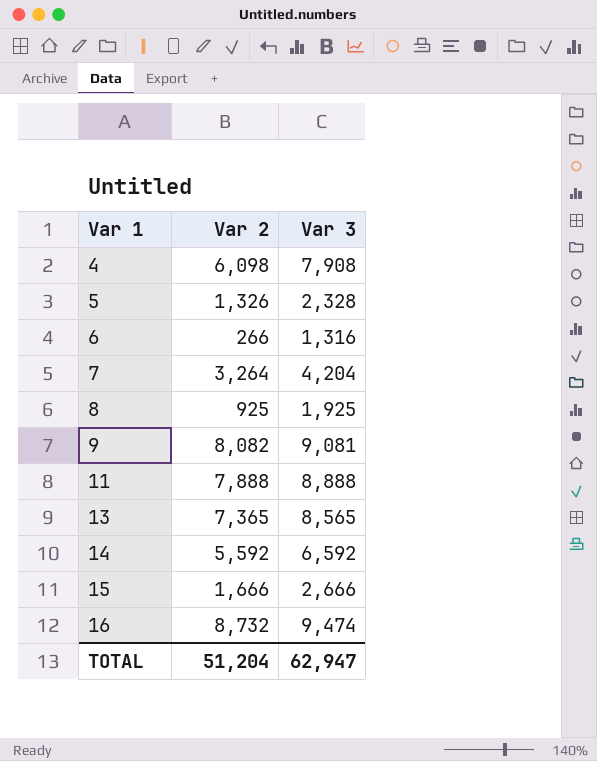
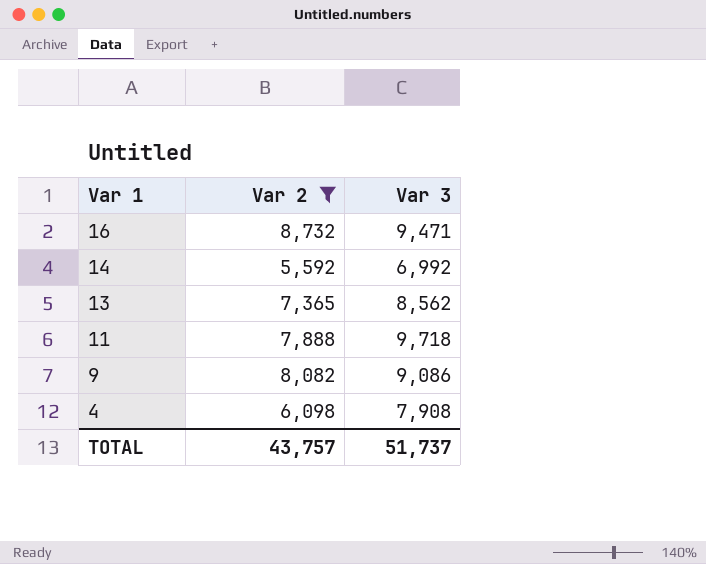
filter: none -> Var 2 >= 5,592
row order: Var 1 ascending -> Var 1 descending
16 | Var 3: 9,474 -> 9,471
14 | Var 3: 6,592 -> 6,992
13 | Var 3: 8,565 -> 8,562
11 | Var 3: 8,888 -> 9,718
9 | Var 3: 9,081 -> 9,086
TOTAL | Var 2: 51,204 -> 43,757
TOTAL | Var 3: 62,947 -> 51,737

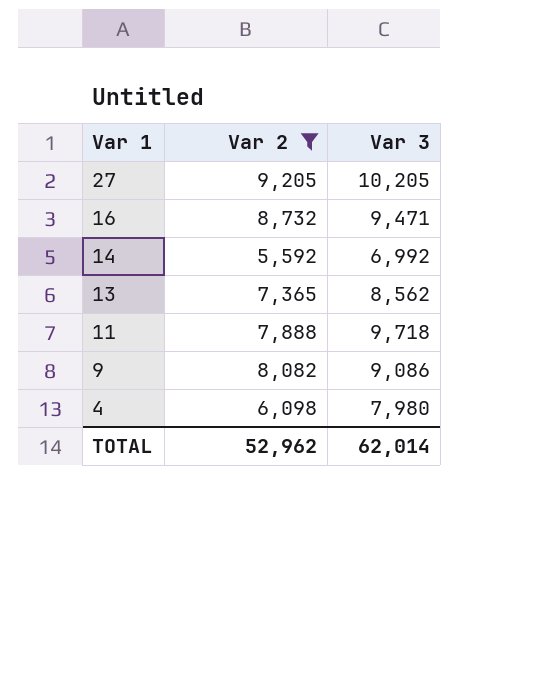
row 27: none -> 9,205 | 10,205
4 | Var 3: 7,908 -> 7,980
TOTAL | Var 2: 43,757 -> 52,962
TOTAL | Var 3: 51,737 -> 62,014

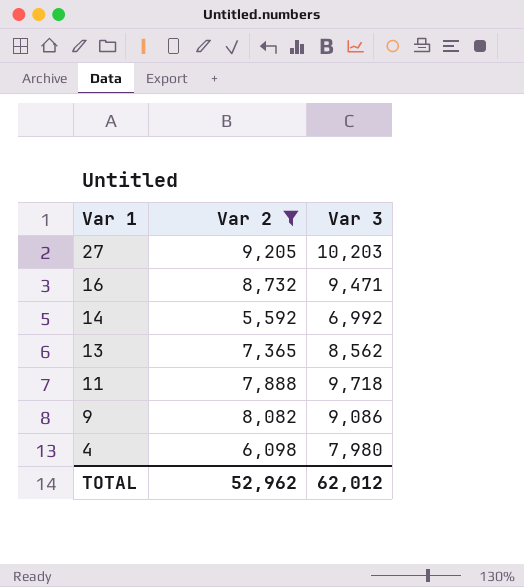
27 | Var 3: 10,205 -> 10,203
TOTAL | Var 3: 62,014 -> 62,012

